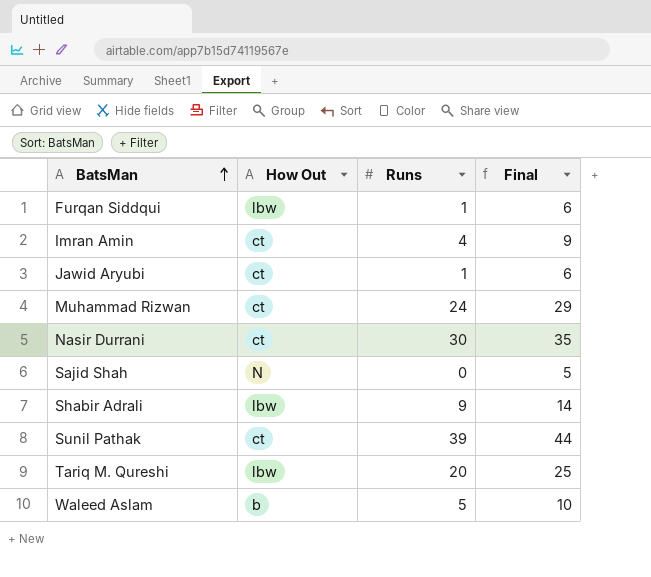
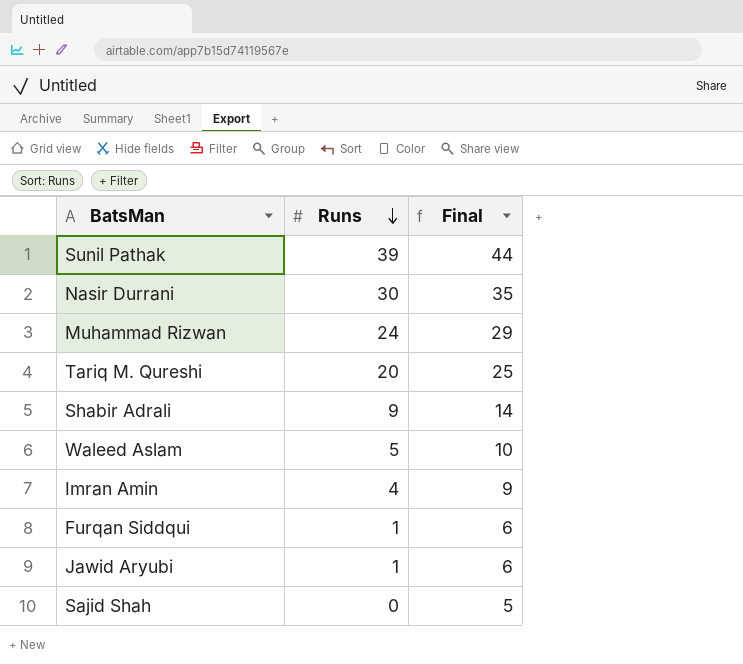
row order: BatsMan ascending -> Runs descending
column How Out | position: 2 -> none

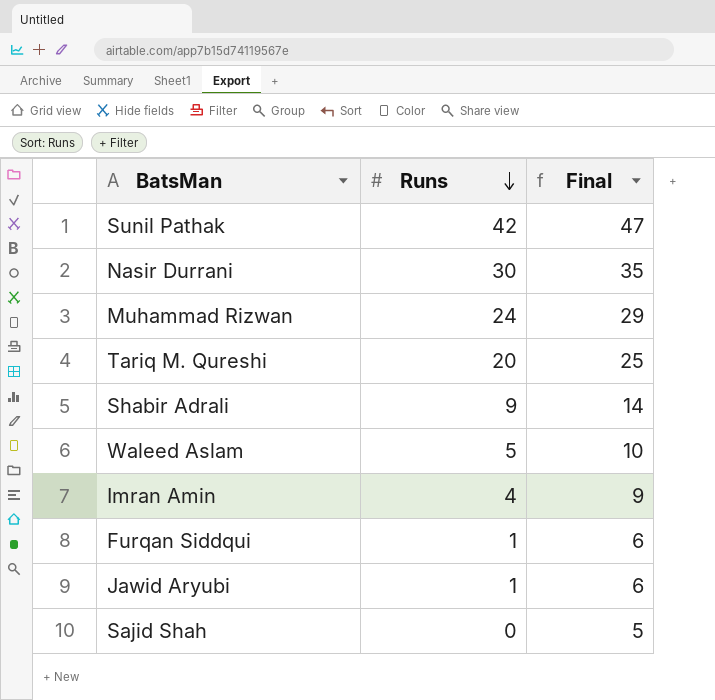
Sunil Pathak | Runs: 39 -> 42
Sunil Pathak | Final: 44 -> 47

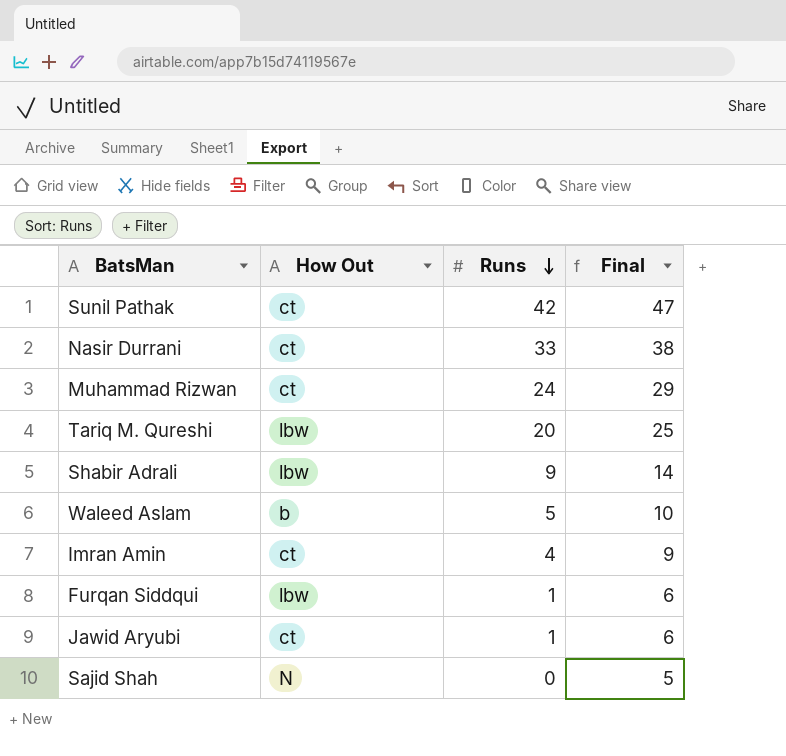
column How Out | position: none -> 2
Nasir Durrani | Runs: 30 -> 33
Nasir Durrani | Final: 35 -> 38

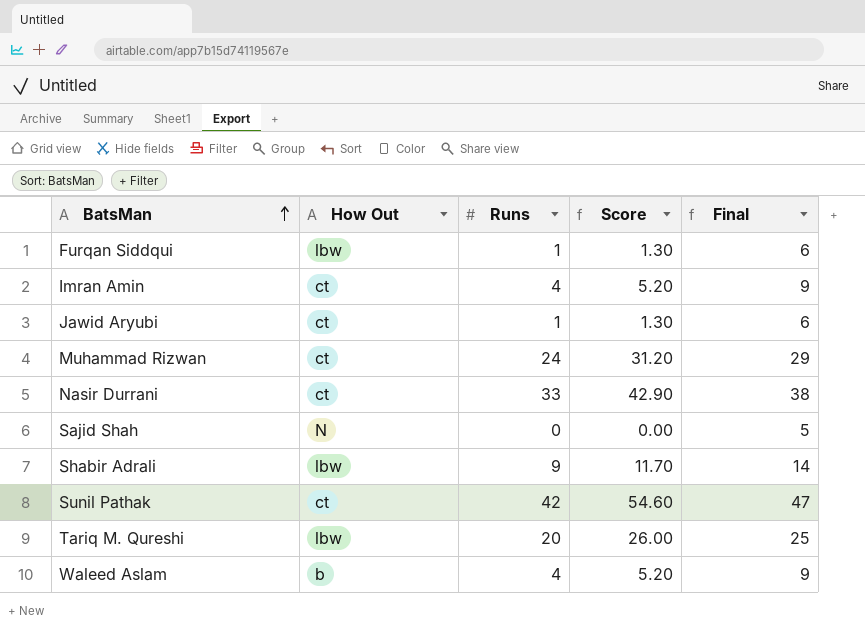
row order: Runs descending -> BatsMan ascending
column Score | formula: none -> [Runs] * 1.3
Waleed Aslam | Runs: 5 -> 4
Waleed Aslam | Final: 10 -> 9

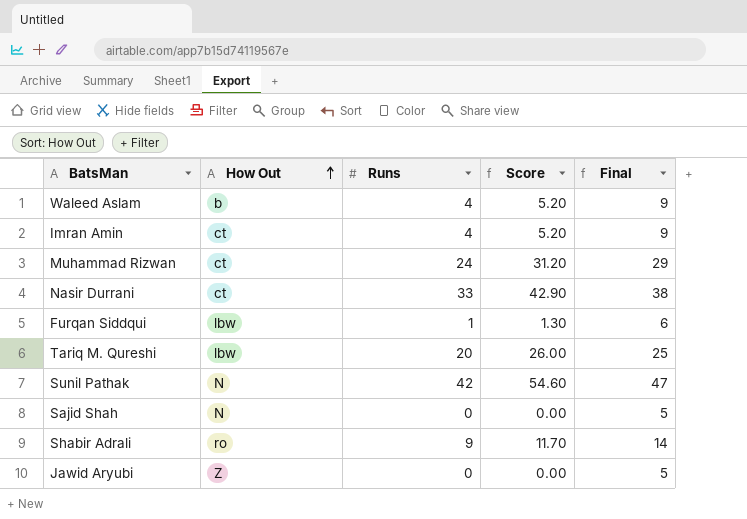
row order: BatsMan ascending -> How Out ascending
Sunil Pathak | How Out: ct -> N
Shabir Adrali | How Out: lbw -> ro
Jawid Aryubi | How Out: ct -> Z
Jawid Aryubi | Runs: 1 -> 0
Jawid Aryubi | Score: 1.30 -> 0.00
Jawid Aryubi | Final: 6 -> 5

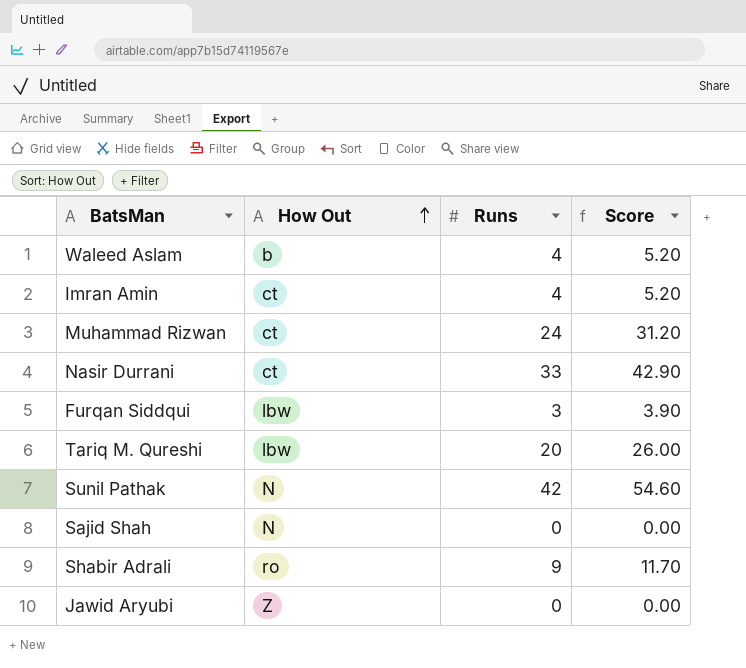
column Final | formula: [Runs] + 5 -> none
Furqan Siddqui | Runs: 1 -> 3
Furqan Siddqui | Score: 1.30 -> 3.90

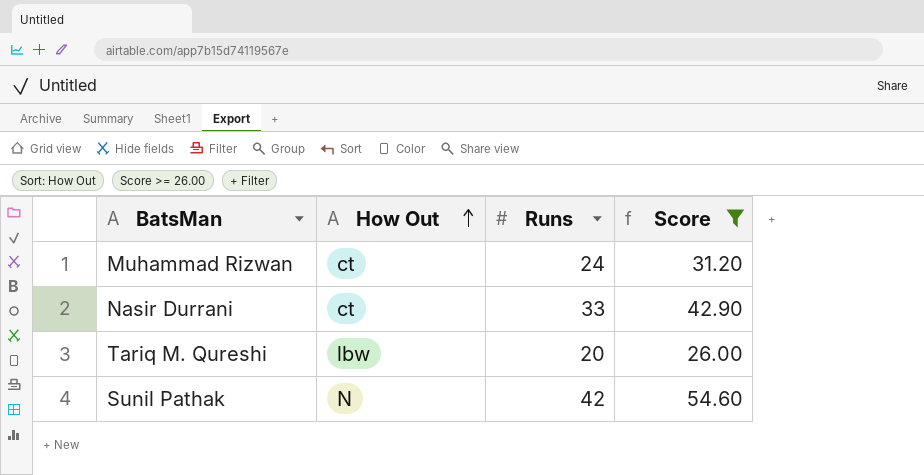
filter: none -> Score >= 26.00

